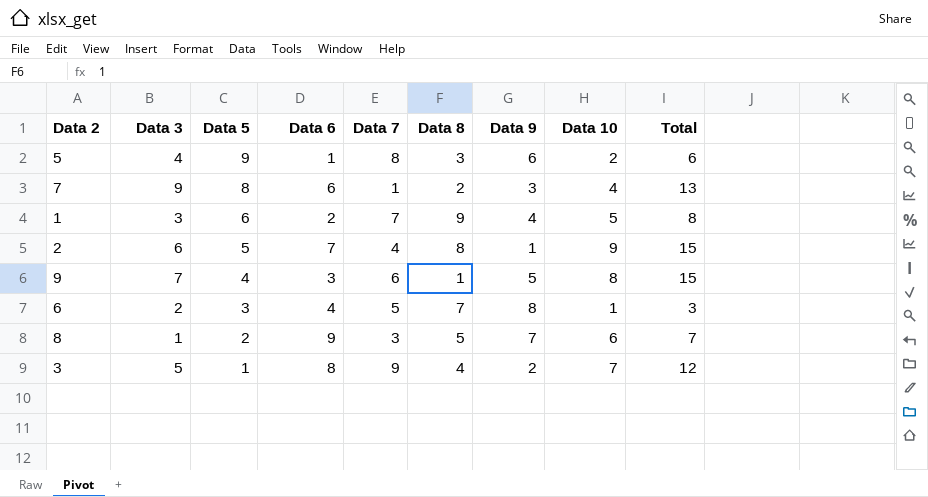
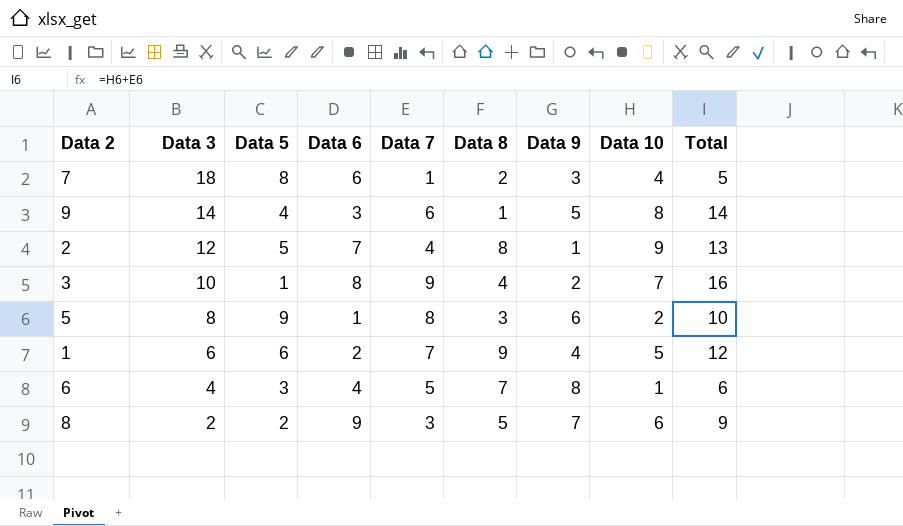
row order: Data 5 descending -> Data 3 descending
column Total | formula: [Data 3] + [Data 10] -> [Data 7] + [Data 10]
7 | Data 3: 9 -> 18
9 | Data 3: 7 -> 14
2 | Data 3: 6 -> 12
3 | Data 3: 5 -> 10
5 | Data 3: 4 -> 8
1 | Data 3: 3 -> 6
6 | Data 3: 2 -> 4
8 | Data 3: 1 -> 2

